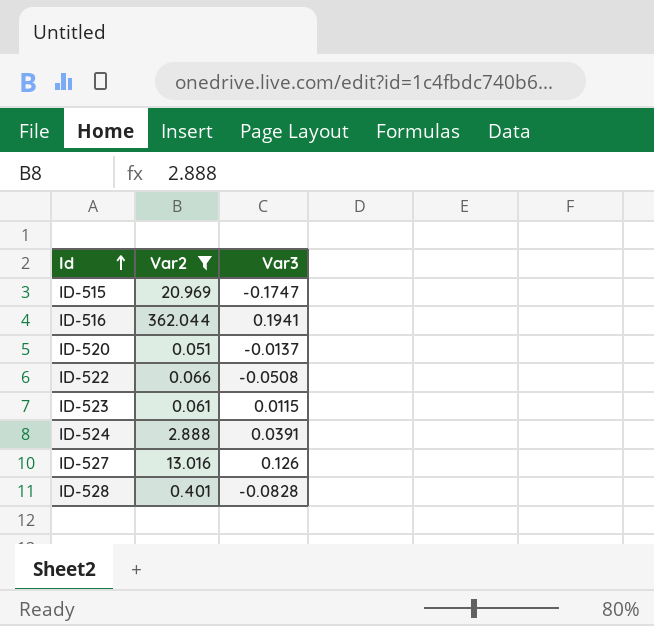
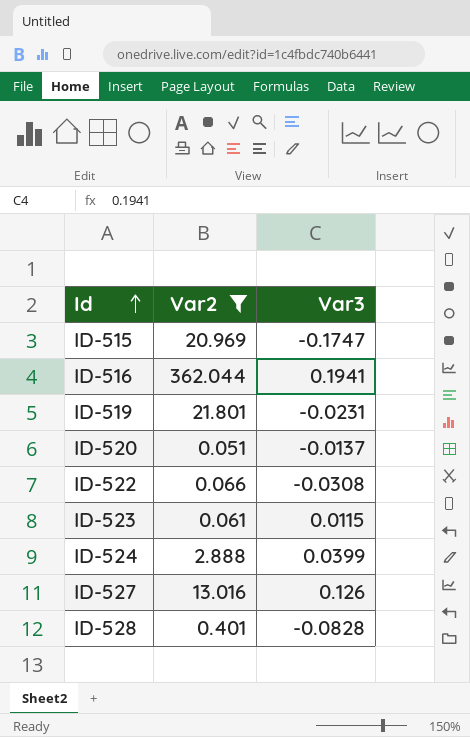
row ID-519: none -> 21.801 | -0.0231
ID-522 | Var3: -0.0508 -> -0.0308
ID-524 | Var3: 0.0391 -> 0.0399

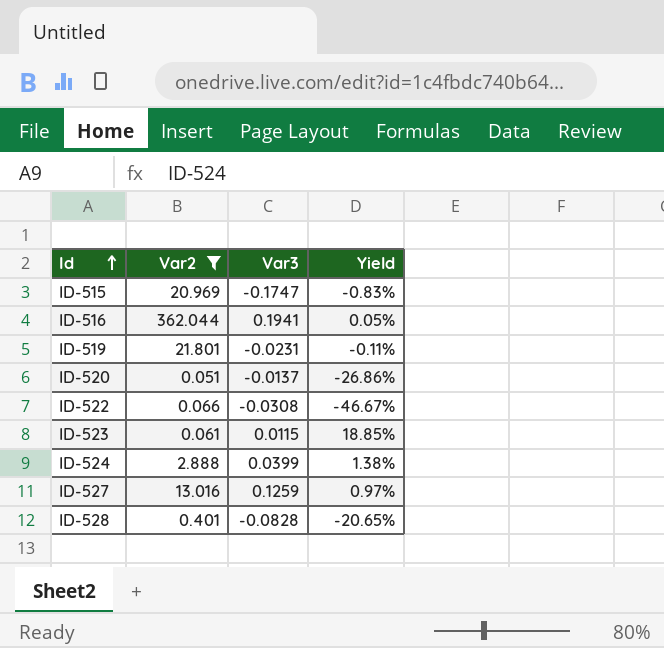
column Yield | formula: none -> [Var3] / [Var2]
ID-527 | Var3: 0.126 -> 0.1259

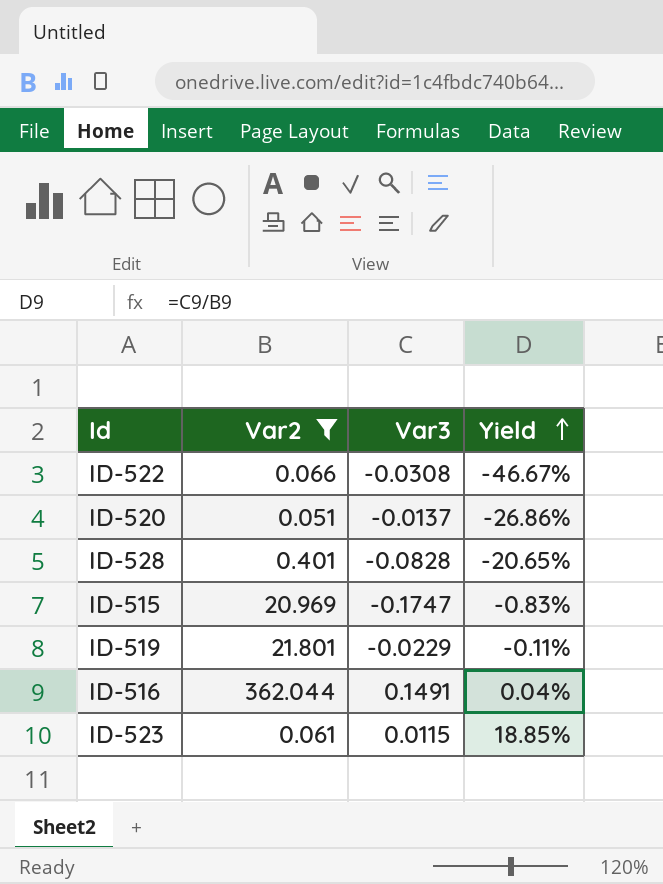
row order: Id ascending -> Yield ascending
row ID-524: 2.888 | 0.0399 | 1.38% -> none
row ID-527: 13.016 | 0.1259 | 0.97% -> none
ID-519 | Var3: -0.0231 -> -0.0229
ID-516 | Var3: 0.1941 -> 0.1491
ID-516 | Yield: 0.05% -> 0.04%

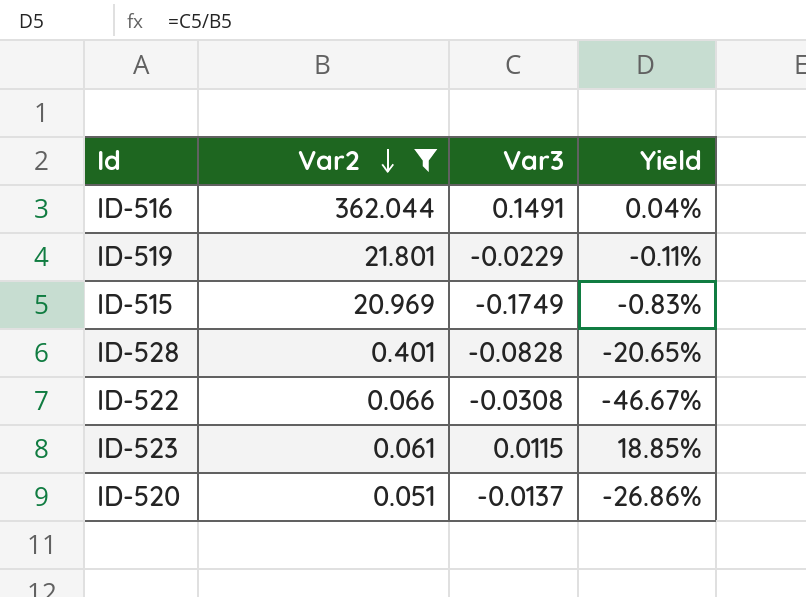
row order: Yield ascending -> Var2 descending
ID-515 | Var3: -0.1747 -> -0.1749

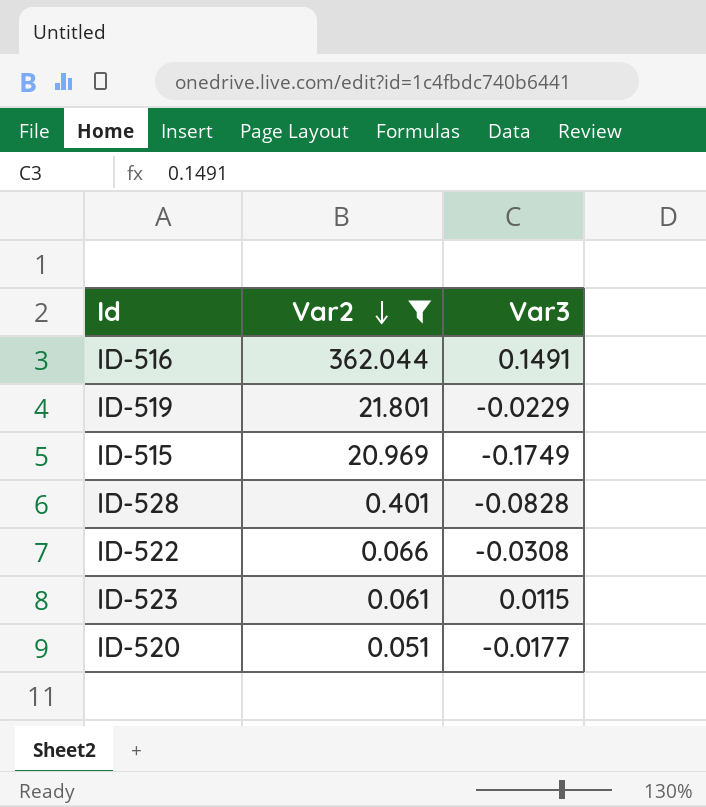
column Yield | formula: [Var3] / [Var2] -> none
ID-520 | Var3: -0.0137 -> -0.0177

